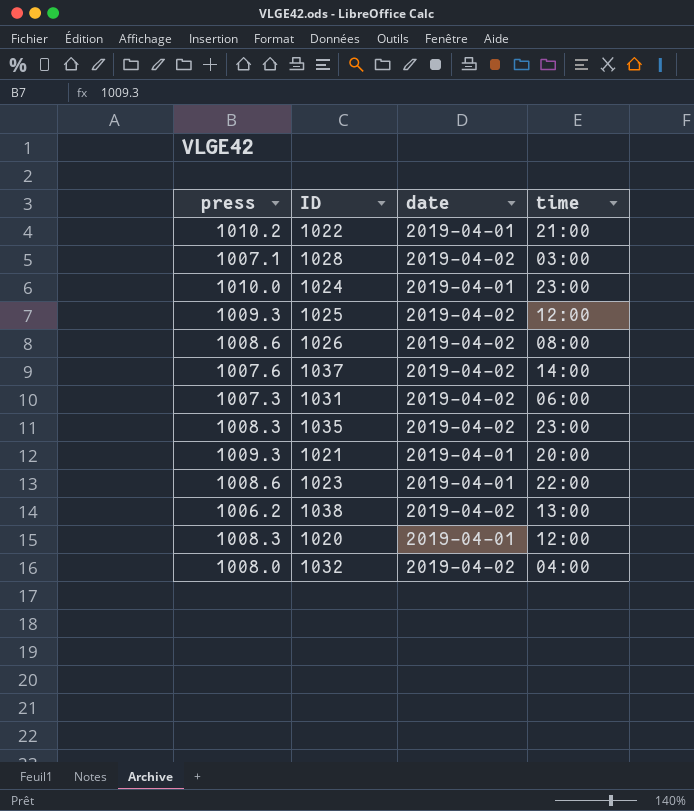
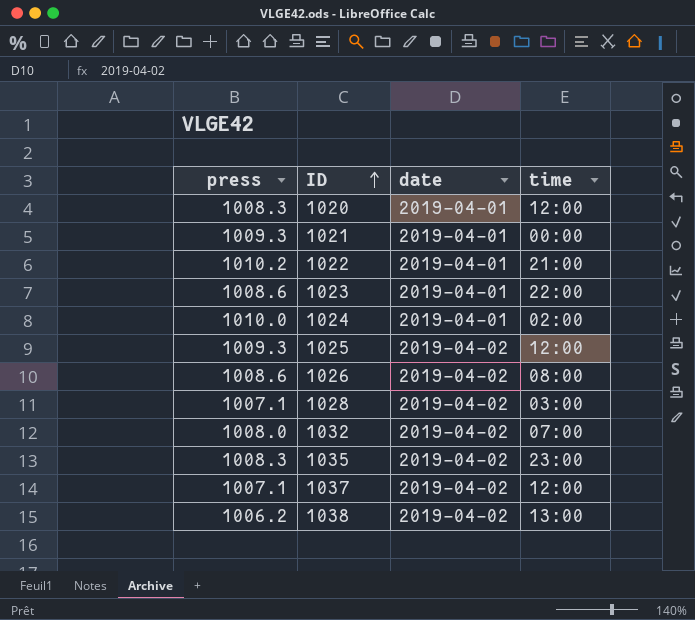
row order: none -> ID ascending
row 1031: 1007.3 | 2019-04-02 | 06:00 -> none
1021 | time: 20:00 -> 00:00
1024 | time: 23:00 -> 02:00
1032 | time: 04:00 -> 07:00
1037 | press: 1007.6 -> 1007.1
1037 | time: 14:00 -> 12:00

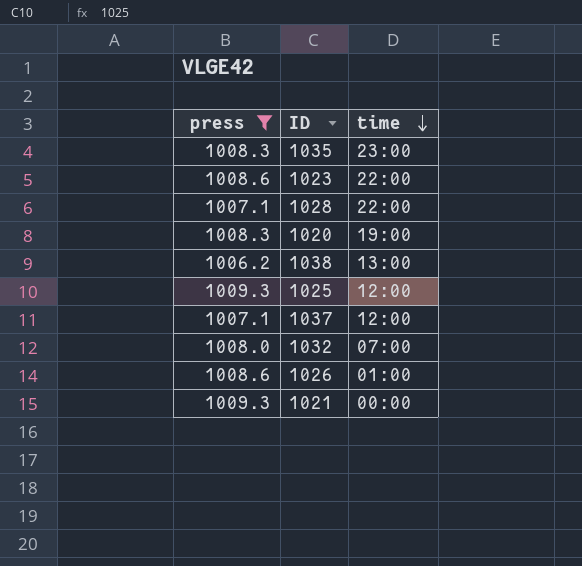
filter: none -> press <= 1009.3
row order: ID ascending -> time descending
column date | position: 3 -> none
1028 | time: 03:00 -> 22:00
1020 | time: 12:00 -> 19:00
1026 | time: 08:00 -> 01:00

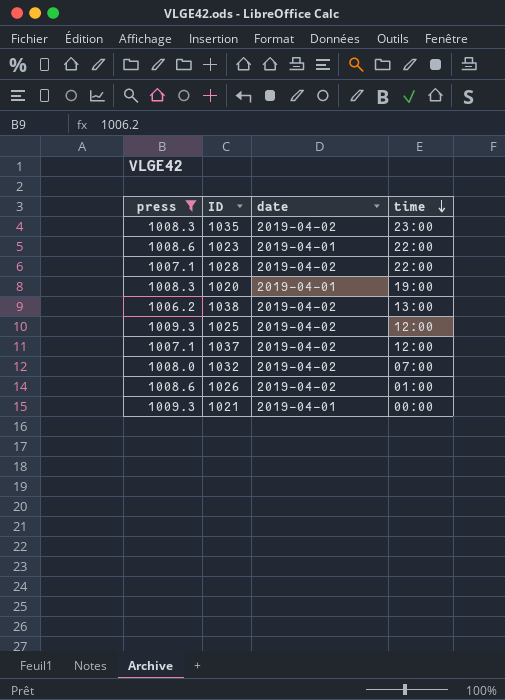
column date | position: none -> 3

